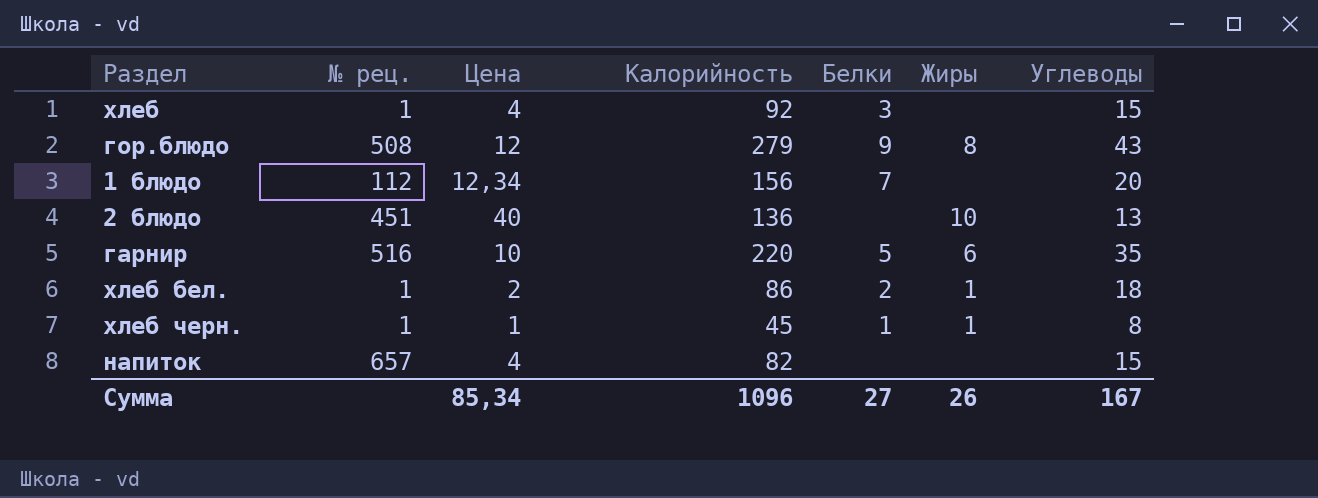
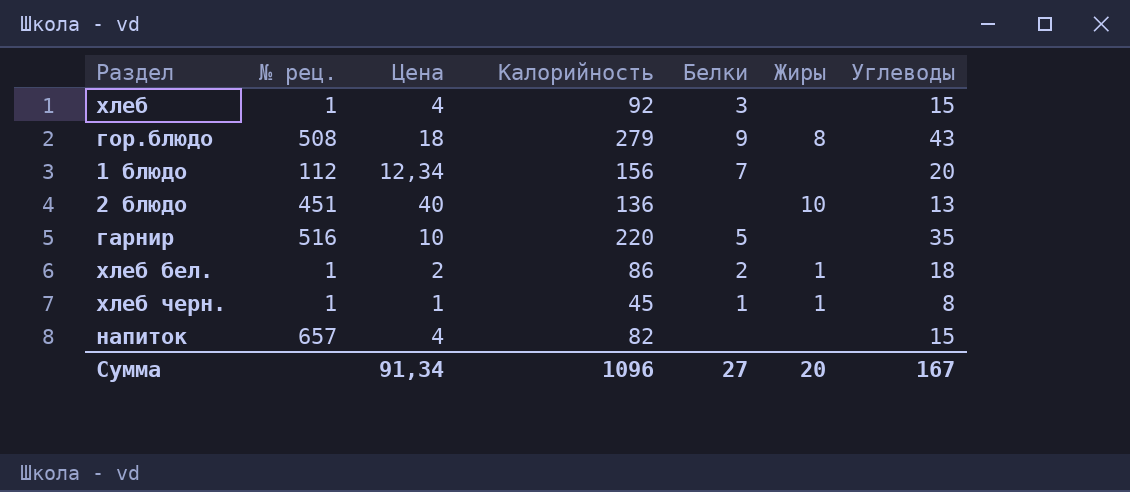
гор.блюдо | Цена: 12 -> 18
гарнир | Жиры: 6 -> none
Сумма | Цена: 85,34 -> 91,34
Сумма | Жиры: 26 -> 20

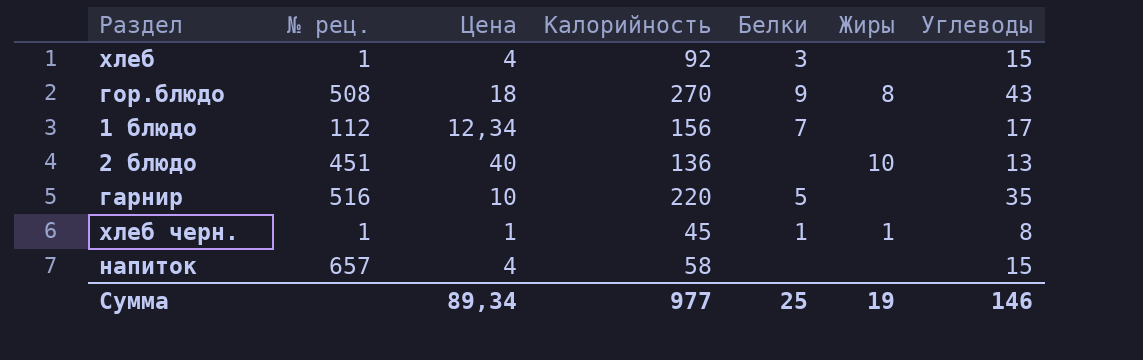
row хлеб бел.: 1 | 2 | 86 | 2 | 1 | 18 -> none
гор.блюдо | Калорийность: 279 -> 270
1 блюдо | Углеводы: 20 -> 17
напиток | Калорийность: 82 -> 58
Сумма | Цена: 91,34 -> 89,34
Сумма | Калорийность: 1096 -> 977
Сумма | Белки: 27 -> 25
Сумма | Жиры: 20 -> 19
Сумма | Углеводы: 167 -> 146

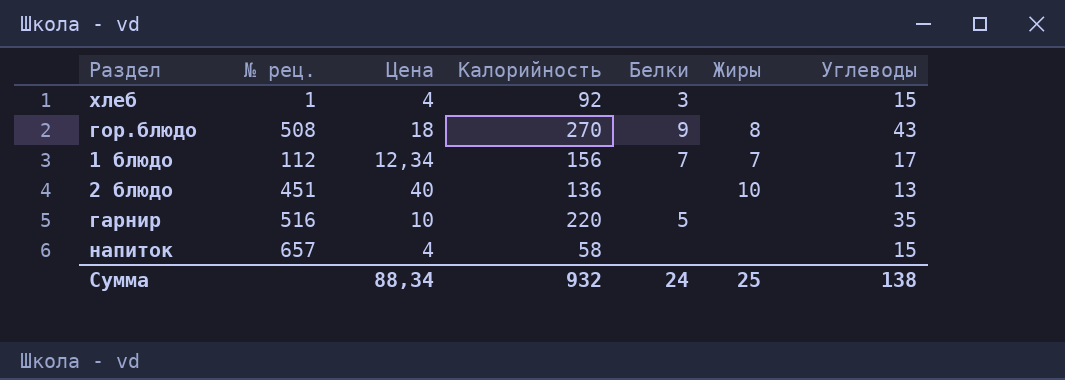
row хлеб черн.: 1 | 1 | 45 | 1 | 1 | 8 -> none
1 блюдо | Жиры: none -> 7
Сумма | Цена: 89,34 -> 88,34
Сумма | Калорийность: 977 -> 932
Сумма | Белки: 25 -> 24
Сумма | Жиры: 19 -> 25
Сумма | Углеводы: 146 -> 138

